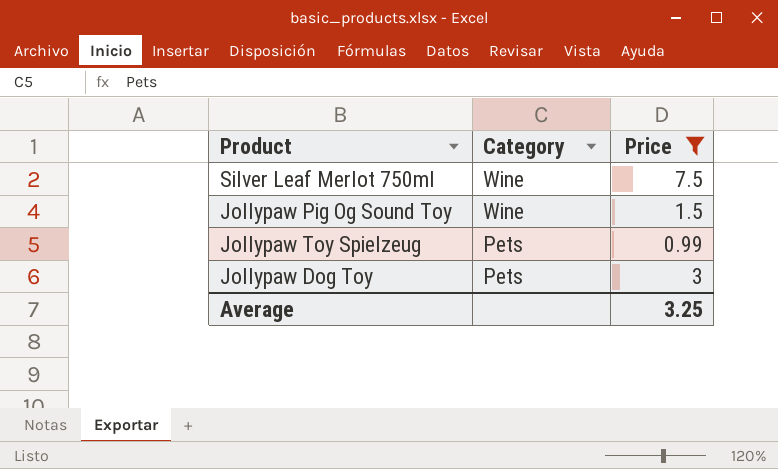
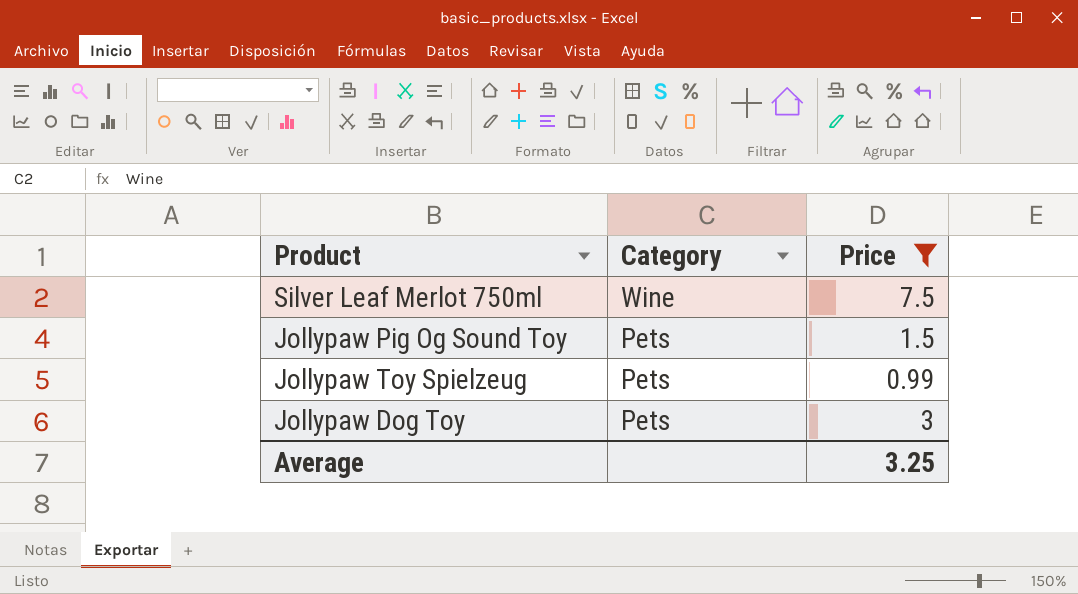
Jollypaw Pig Og Sound Toy | Category: Wine -> Pets

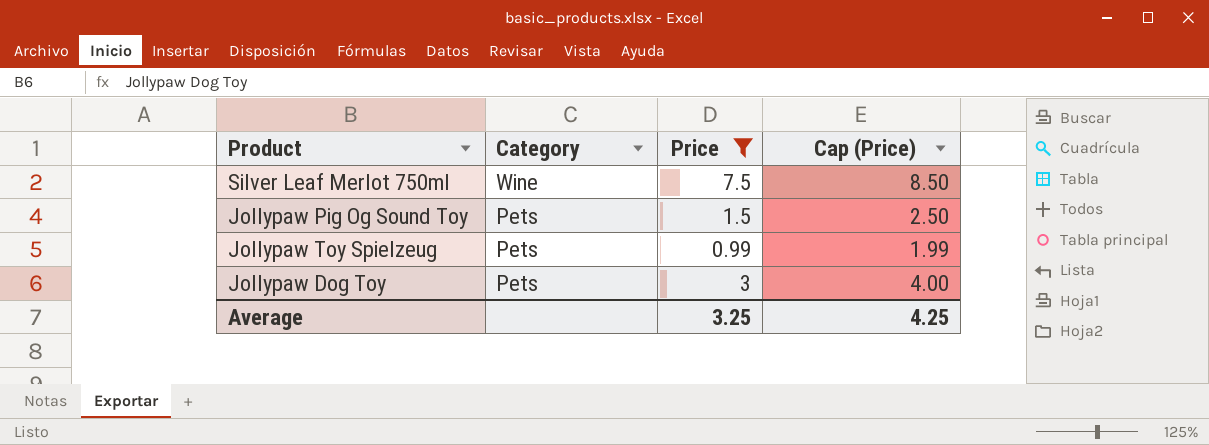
column Cap (Price) | formula: none -> [Price] + 1

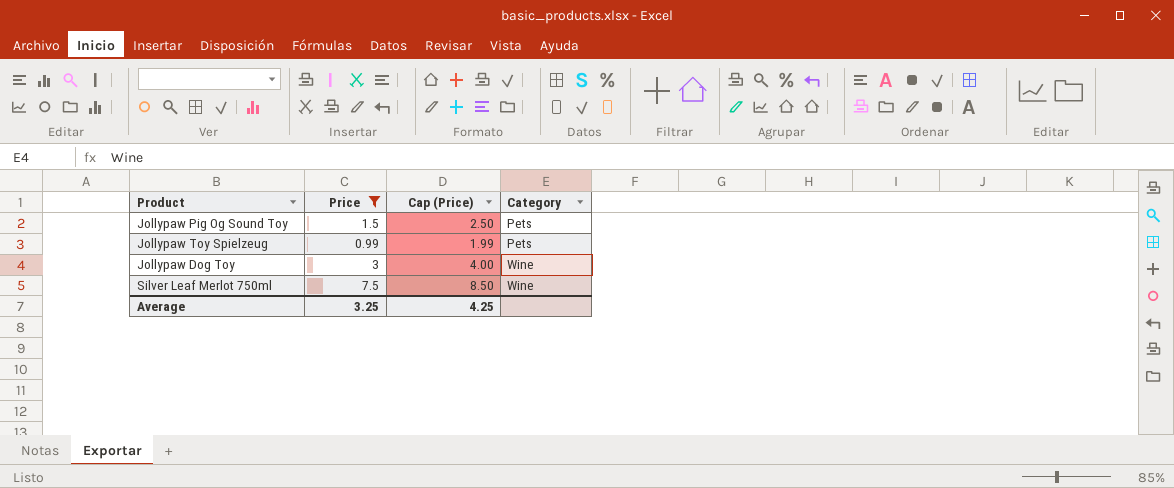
row order: Category descending -> Category ascending
column Category | position: 2 -> 4
Jollypaw Dog Toy | Category: Pets -> Wine

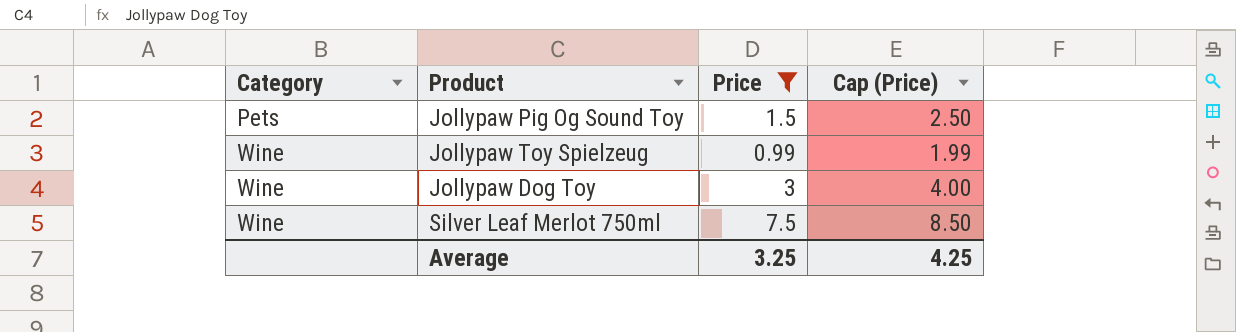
column Category | position: 4 -> 1
Jollypaw Toy Spielzeug | Category: Pets -> Wine

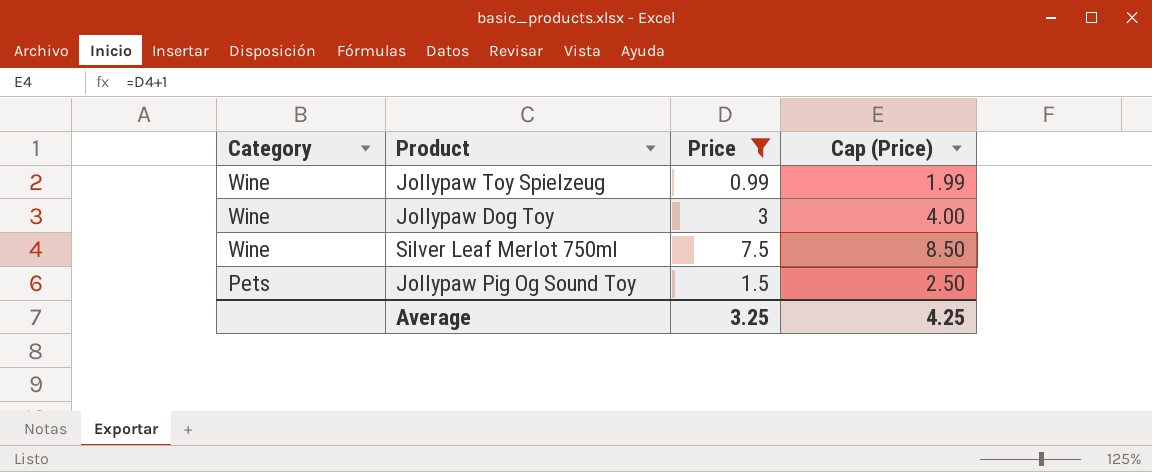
row order: Category ascending -> Category descending

